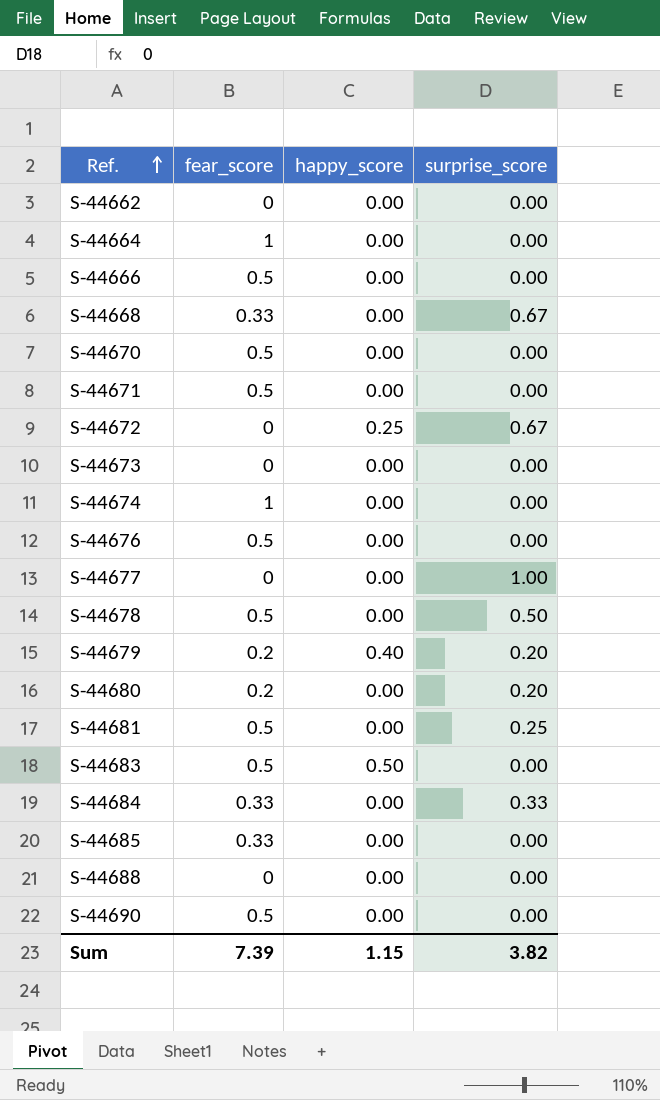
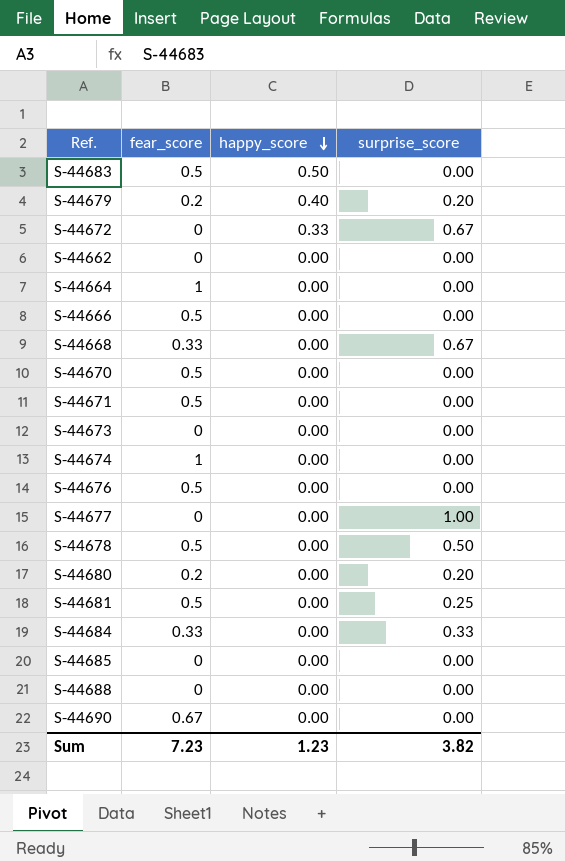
row order: Ref. ascending -> happy_score descending
S-44672 | happy_score: 0.25 -> 0.33
S-44685 | fear_score: 0.33 -> 0
S-44690 | fear_score: 0.5 -> 0.67
Sum | fear_score: 7.39 -> 7.23
Sum | happy_score: 1.15 -> 1.23

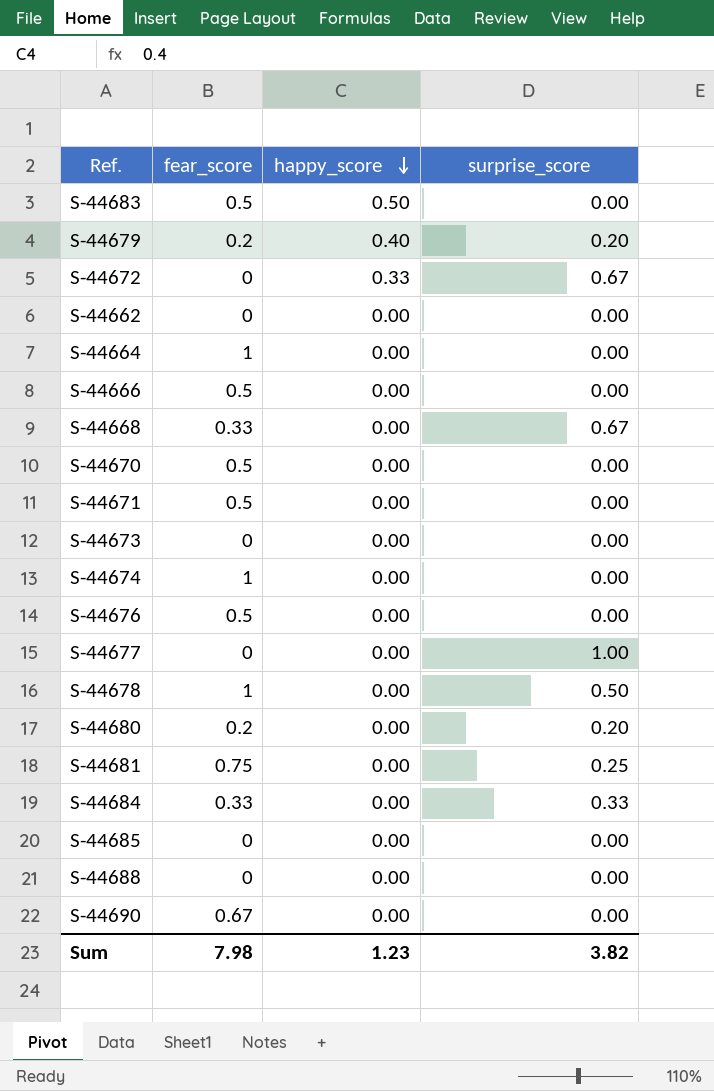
S-44678 | fear_score: 0.5 -> 1
S-44681 | fear_score: 0.5 -> 0.75
Sum | fear_score: 7.23 -> 7.98

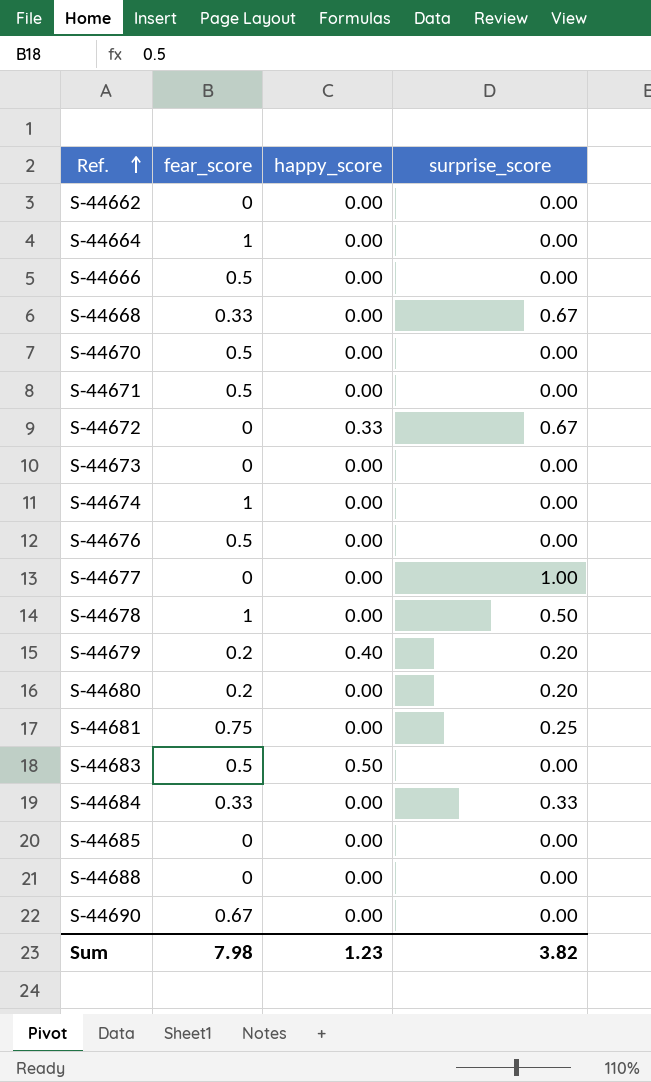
row order: happy_score descending -> Ref. ascending

